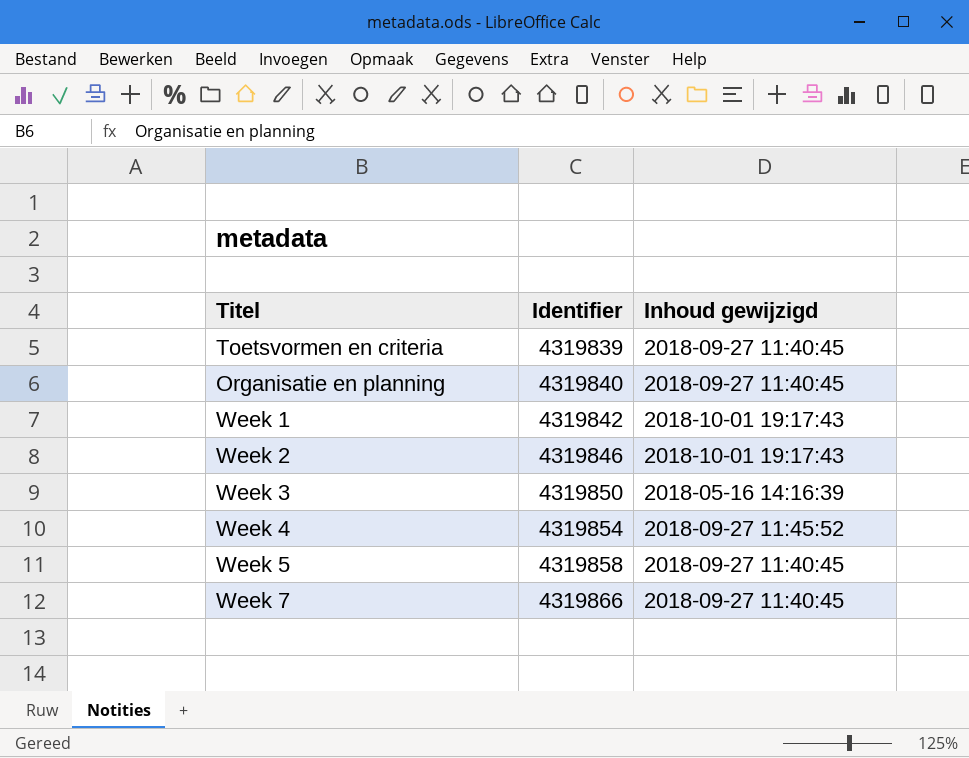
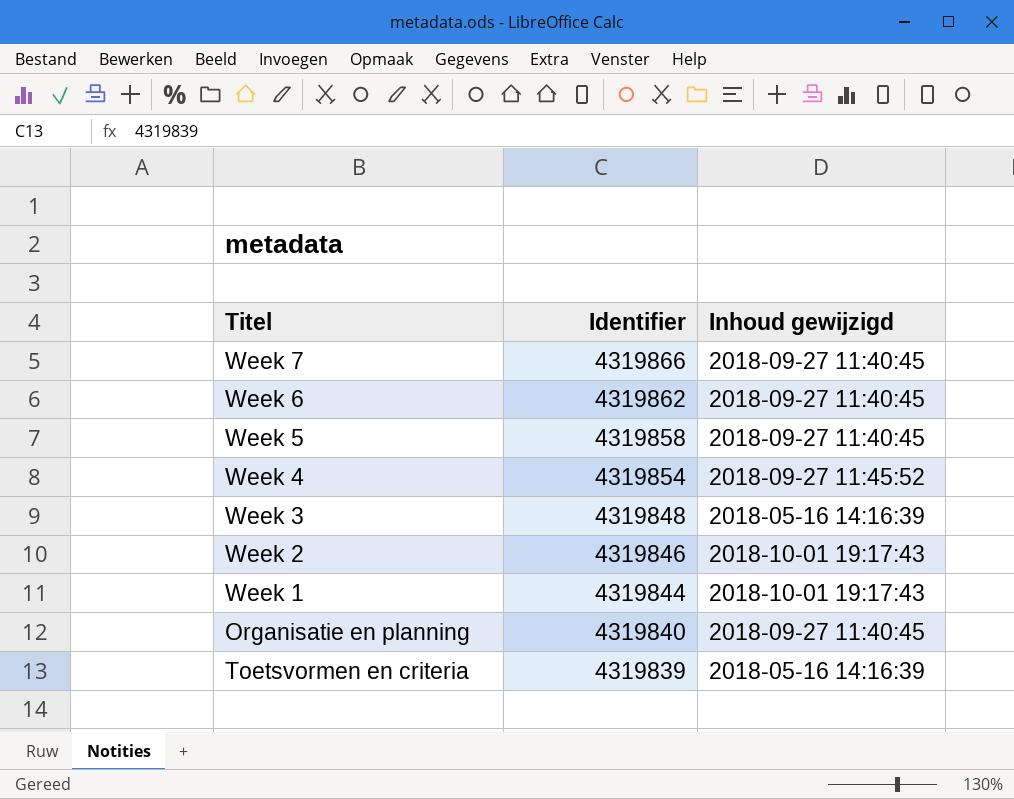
row order: Identifier ascending -> Identifier descending
row Week 6: none -> 4319862 | 2018-09-27 11:40:45
Week 3 | Identifier: 4319850 -> 4319848
Week 1 | Identifier: 4319842 -> 4319844
Toetsvormen en criteria | Inhoud gewijzigd: 2018-09-27 11:40:45 -> 2018-05-16 14:16:39

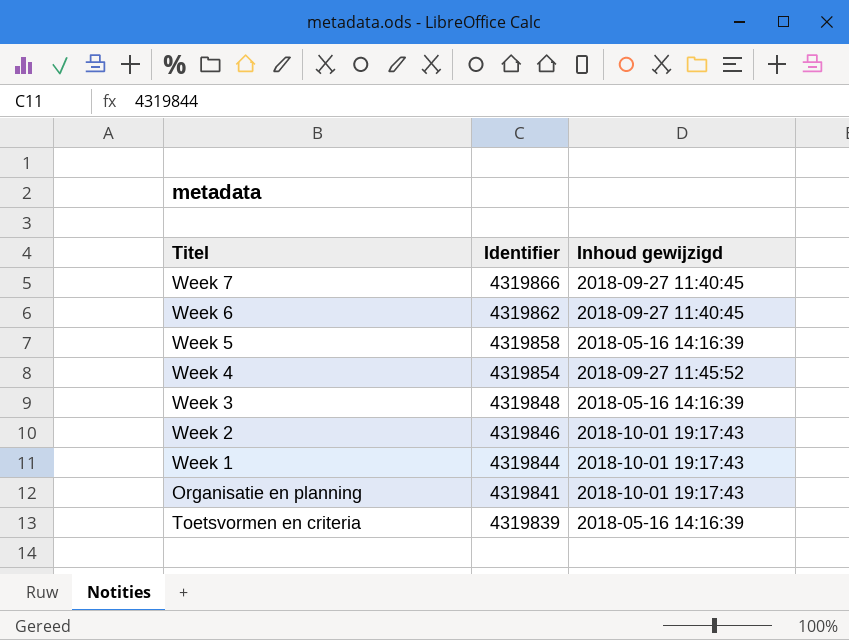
Week 5 | Inhoud gewijzigd: 2018-09-27 11:40:45 -> 2018-05-16 14:16:39
Organisatie en planning | Identifier: 4319840 -> 4319841
Organisatie en planning | Inhoud gewijzigd: 2018-09-27 11:40:45 -> 2018-10-01 19:17:43

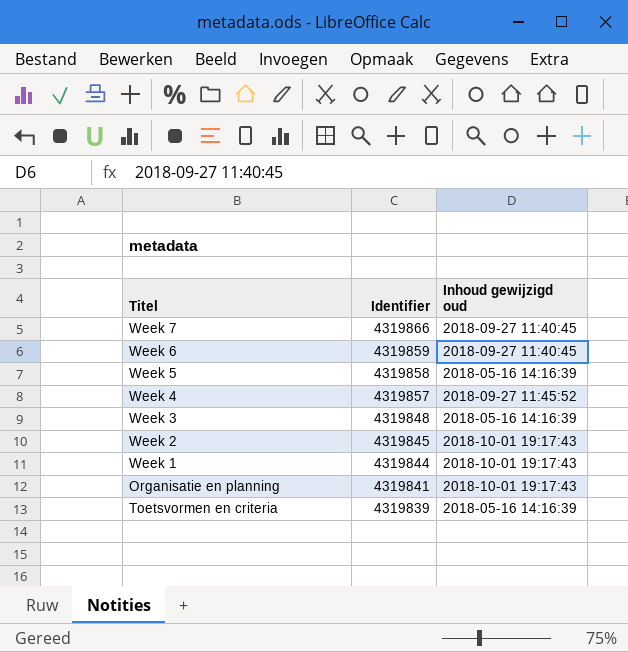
column name: Inhoud gewijzigd -> Inhoud gewijzigd oud
Week 6 | Identifier: 4319862 -> 4319859
Week 4 | Identifier: 4319854 -> 4319857
Week 2 | Identifier: 4319846 -> 4319845

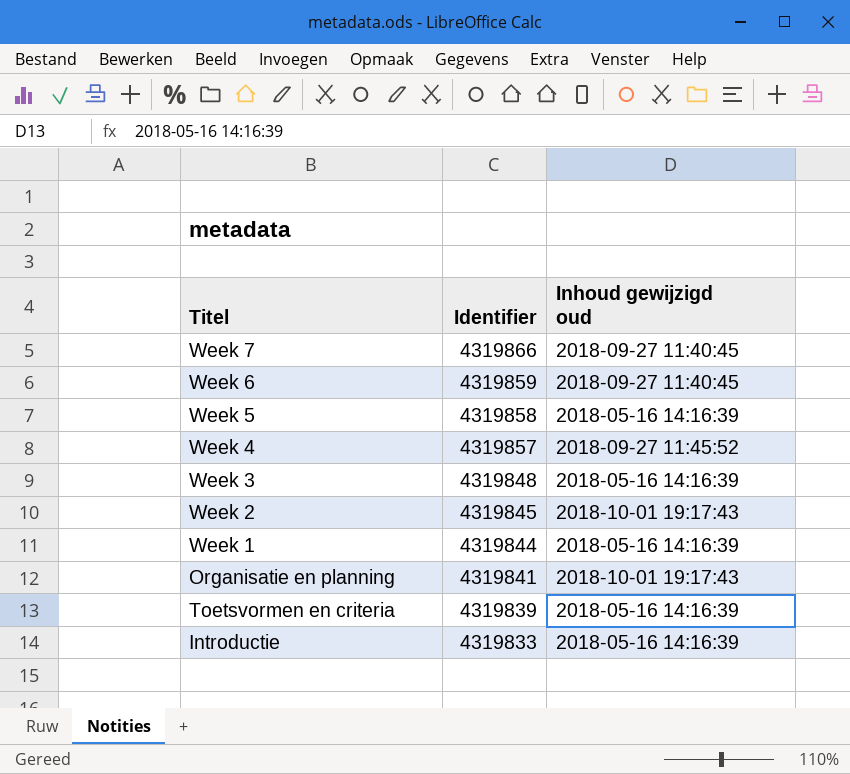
Week 1 | Inhoud gewijzigd oud: 2018-10-01 19:17:43 -> 2018-05-16 14:16:39
row Introductie: none -> 4319833 | 2018-05-16 14:16:39

